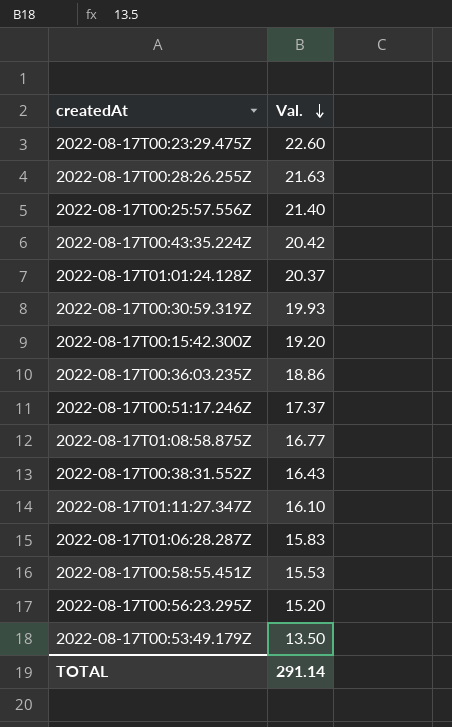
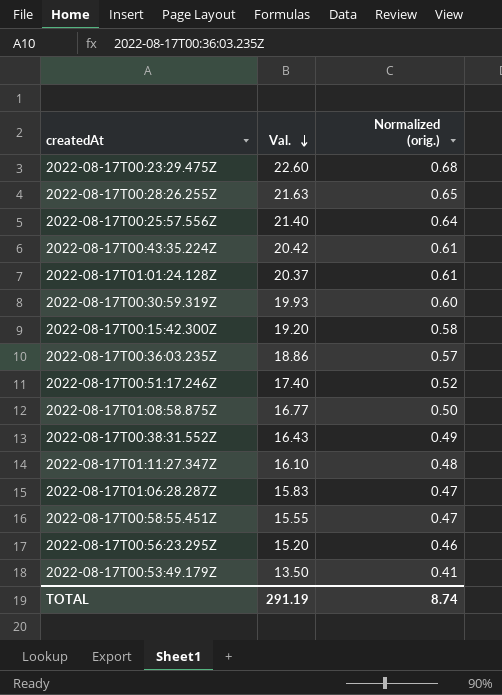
column Normalized (orig.) | formula: none -> [Val.] * 0.03
2022-08-17T00:51:17.246Z | Val.: 17.37 -> 17.40
2022-08-17T00:58:55.451Z | Val.: 15.53 -> 15.55
TOTAL | Val.: 291.14 -> 291.19

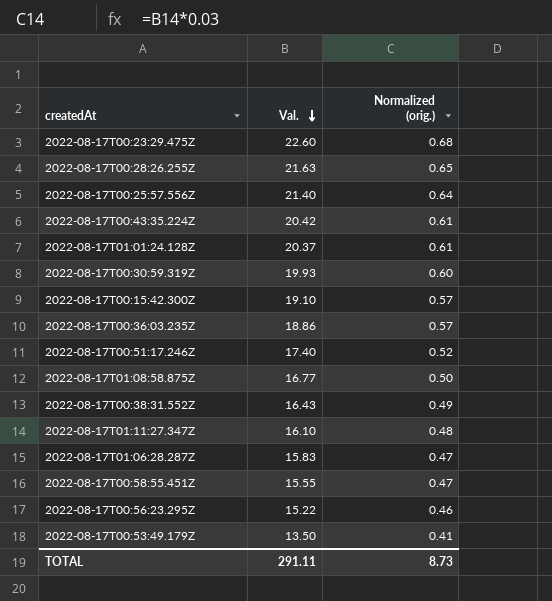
2022-08-17T00:15:42.300Z | Val.: 19.20 -> 19.10
2022-08-17T00:15:42.300Z | Normalized (orig.): 0.58 -> 0.57
2022-08-17T00:56:23.295Z | Val.: 15.20 -> 15.22
TOTAL | Val.: 291.19 -> 291.11
TOTAL | Normalized (orig.): 8.74 -> 8.73

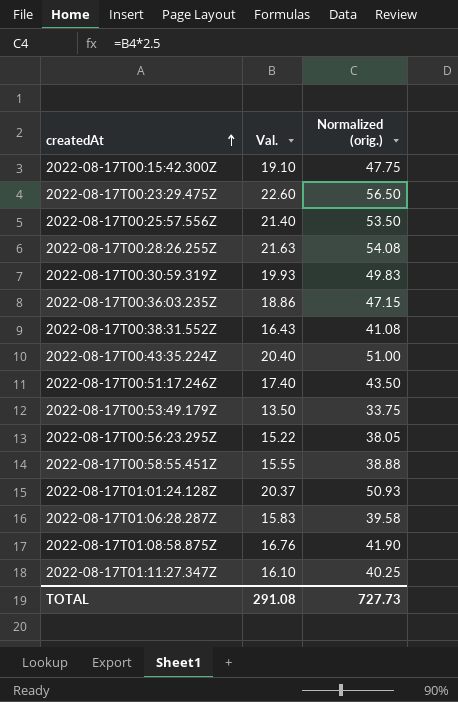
row order: Val. descending -> createdAt ascending
column Normalized (orig.) | formula: [Val.] * 0.03 -> [Val.] * 2.5
2022-08-17T00:43:35.224Z | Val.: 20.42 -> 20.40
2022-08-17T01:08:58.875Z | Val.: 16.77 -> 16.76
TOTAL | Val.: 291.11 -> 291.08
TOTAL | Normalized (orig.): 8.73 -> 727.73

